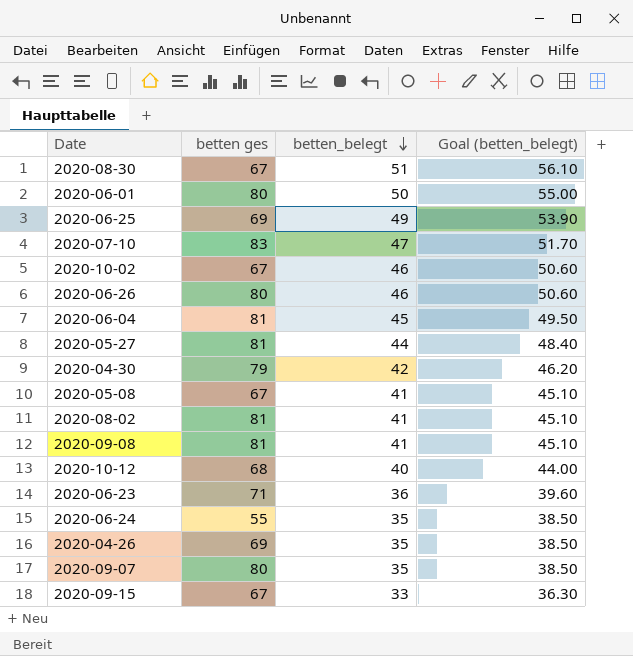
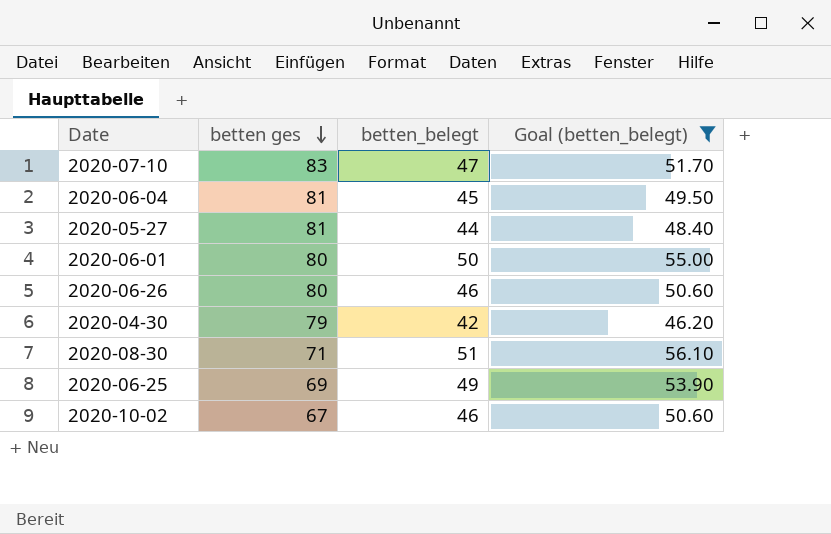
filter: none -> Goal (betten_belegt) >= 46.20
row order: betten_belegt descending -> betten ges descending
2020-08-30 | betten ges: 67 -> 71

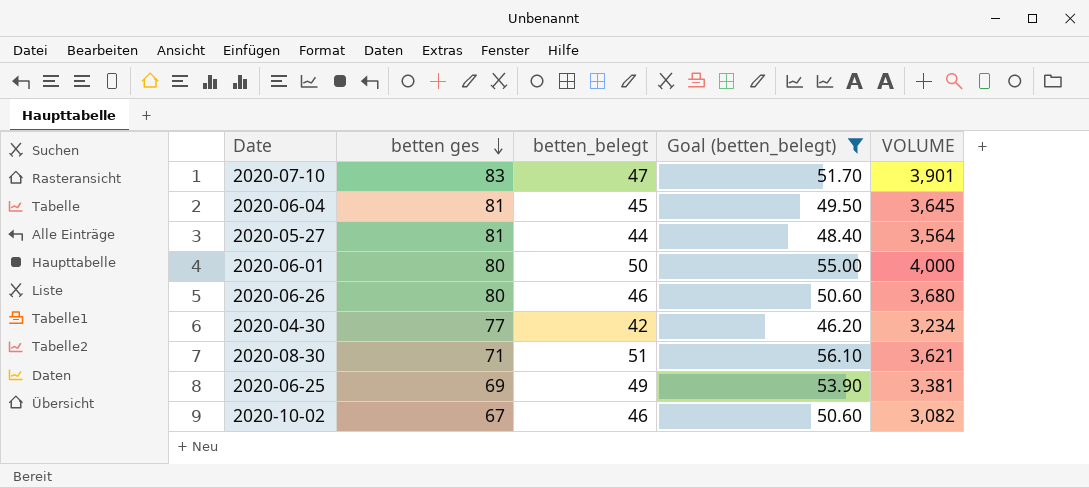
column VOLUME | formula: none -> [betten ges] * [betten_belegt]
2020-04-30 | betten ges: 79 -> 77

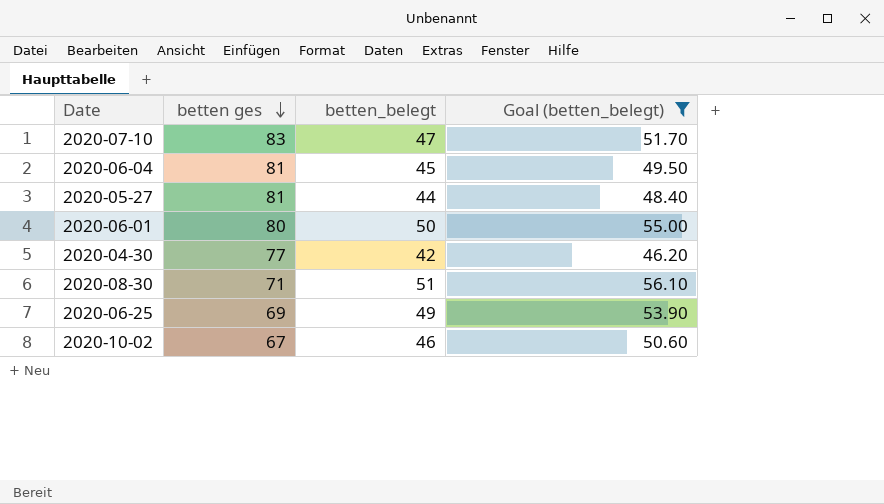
column VOLUME | formula: [betten ges] * [betten_belegt] -> none
row 2020-06-26: 80 | 46 | 50.60 | 3,680 -> none

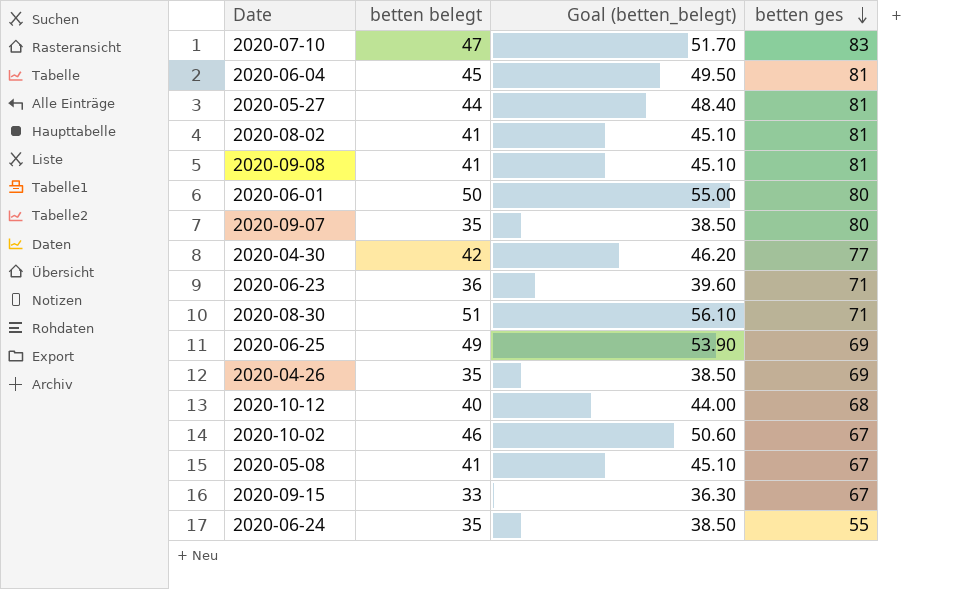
filter: Goal (betten_belegt) >= 46.20 -> none
column name: betten_belegt -> betten belegt
column betten ges | position: 2 -> 4

